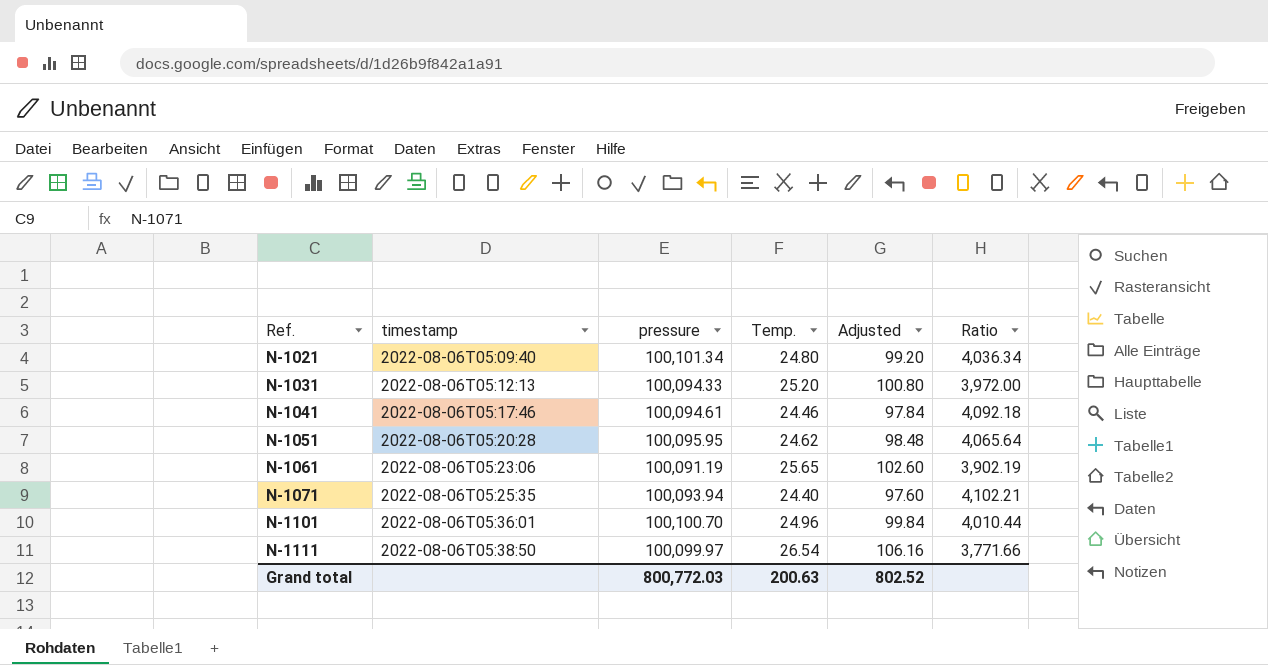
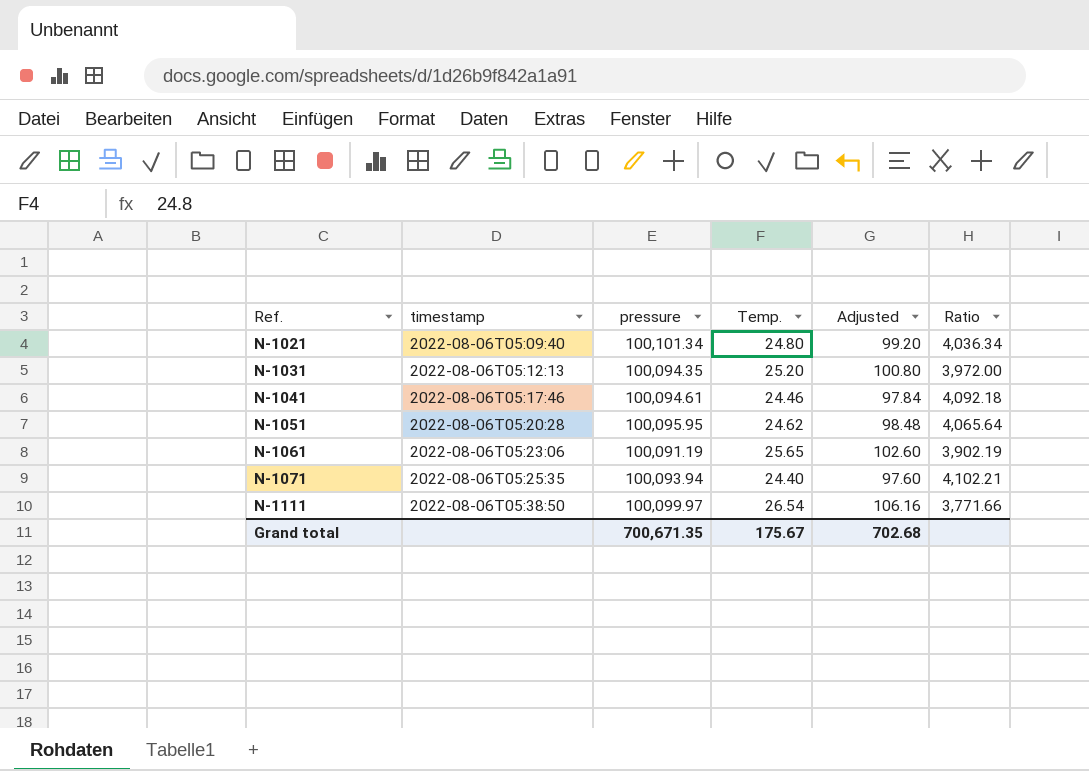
row N-1101: 2022-08-06T05:36:01 | 100,100.70 | 24.96 | 99.84 | 4,010.44 -> none
N-1031 | pressure: 100,094.33 -> 100,094.35
Grand total | pressure: 800,772.03 -> 700,671.35
Grand total | Temp.: 200.63 -> 175.67
Grand total | Adjusted: 802.52 -> 702.68

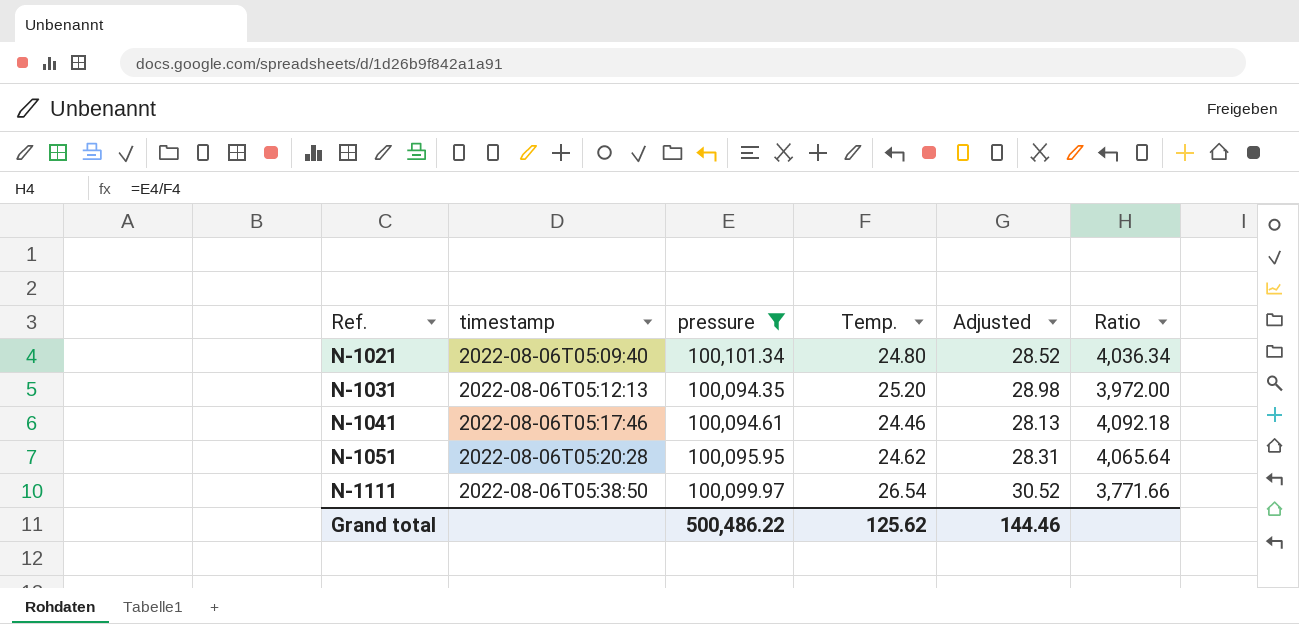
filter: none -> pressure >= 100,094.35
column Adjusted | formula: [Temp.] * 4 -> [Temp.] * 1.15
Grand total | pressure: 700,671.35 -> 500,486.22
Grand total | Temp.: 175.67 -> 125.62
Grand total | Adjusted: 702.68 -> 144.46

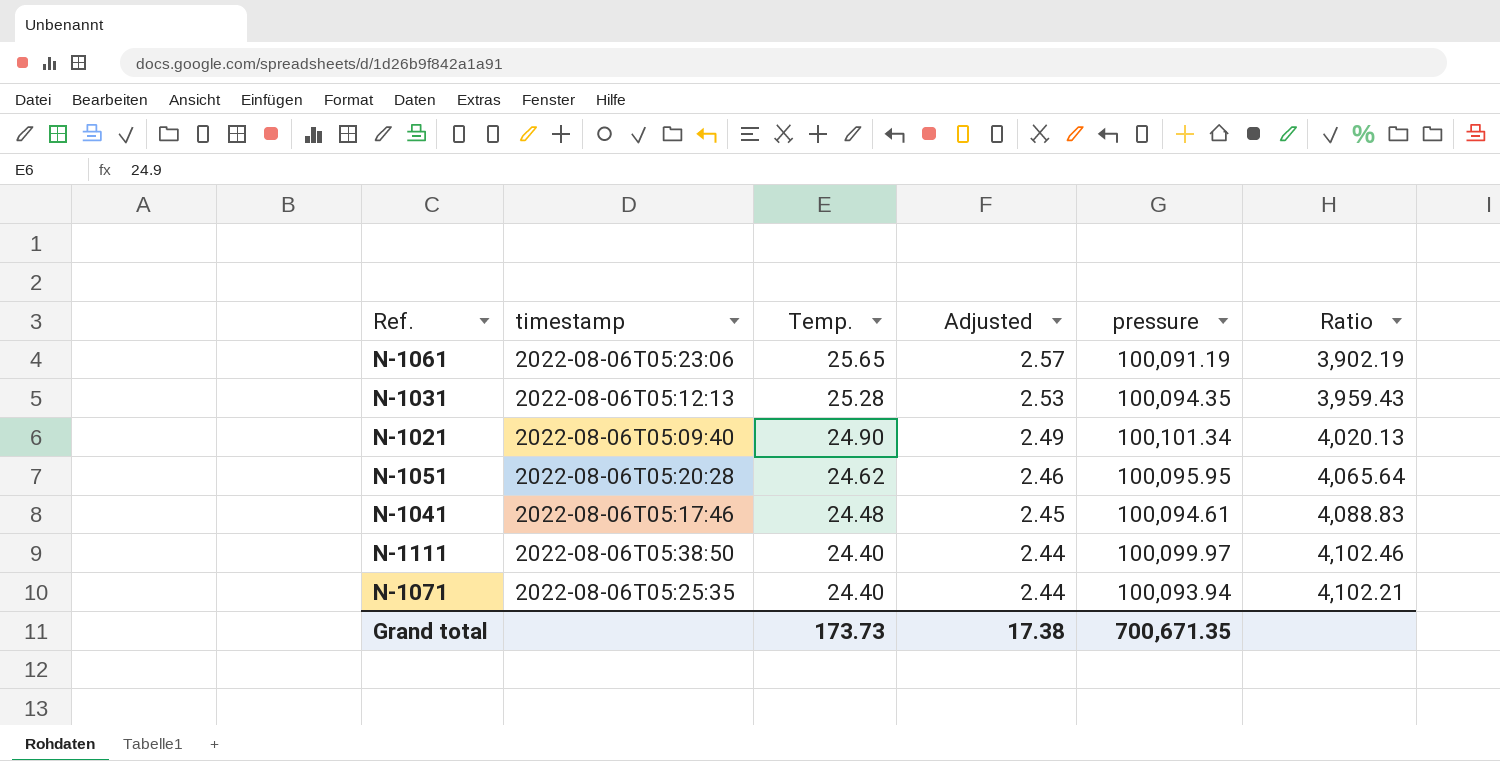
filter: pressure >= 100,094.35 -> none
row order: Ref. ascending -> Temp. descending
column Adjusted | formula: [Temp.] * 1.15 -> [Temp.] * 0.1
column pressure | position: 3 -> 5
N-1031 | Temp.: 25.20 -> 25.28
N-1031 | Ratio: 3,972.00 -> 3,959.43
N-1021 | Temp.: 24.80 -> 24.90
N-1021 | Ratio: 4,036.34 -> 4,020.13
N-1041 | Temp.: 24.46 -> 24.48
N-1041 | Ratio: 4,092.18 -> 4,088.83
N-1111 | Temp.: 26.54 -> 24.40
N-1111 | Ratio: 3,771.66 -> 4,102.46
Grand total | Temp.: 125.62 -> 173.73
Grand total | Adjusted: 144.46 -> 17.38
Grand total | pressure: 500,486.22 -> 700,671.35

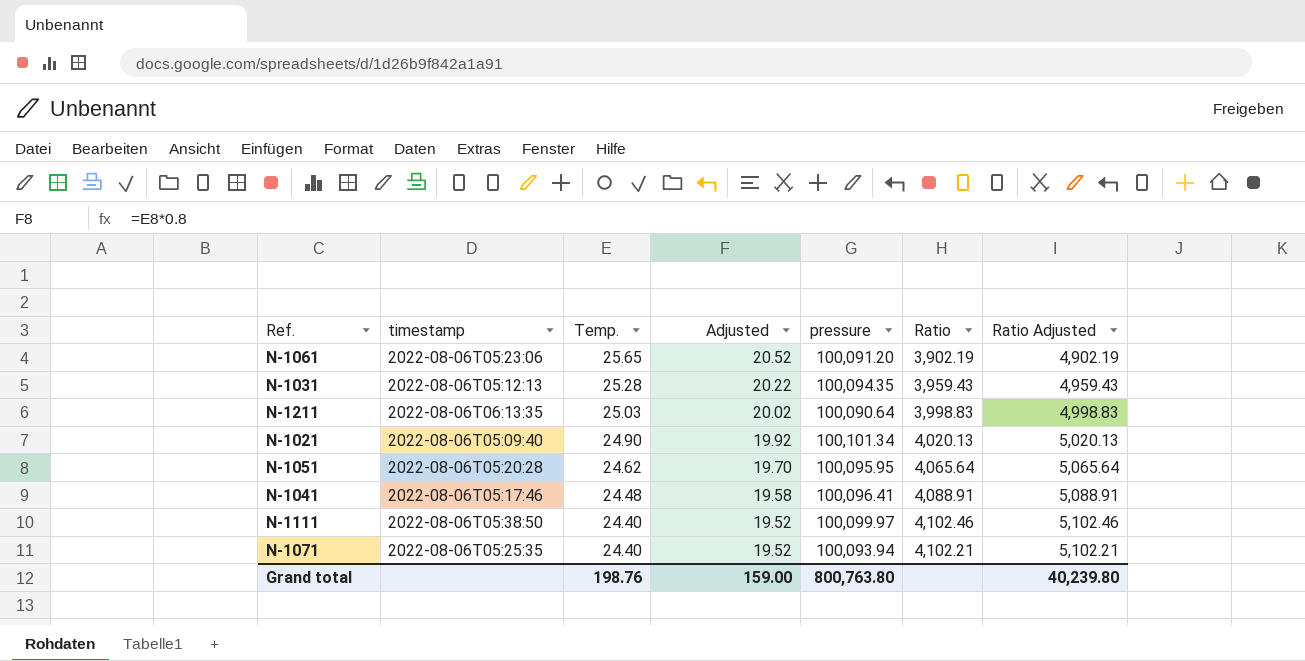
column Adjusted | formula: [Temp.] * 0.1 -> [Temp.] * 0.8
column Ratio Adjusted | formula: none -> [Ratio] + 1000
N-1061 | pressure: 100,091.19 -> 100,091.20
row N-1211: none -> 2022-08-06T06:13:35 | 25.03 | 20.02 | 100,090.64 | 3,998.83 | 4,998.83
N-1041 | pressure: 100,094.61 -> 100,096.41
N-1041 | Ratio: 4,088.83 -> 4,088.91
Grand total | Temp.: 173.73 -> 198.76
Grand total | Adjusted: 17.38 -> 159.00
Grand total | pressure: 700,671.35 -> 800,763.80

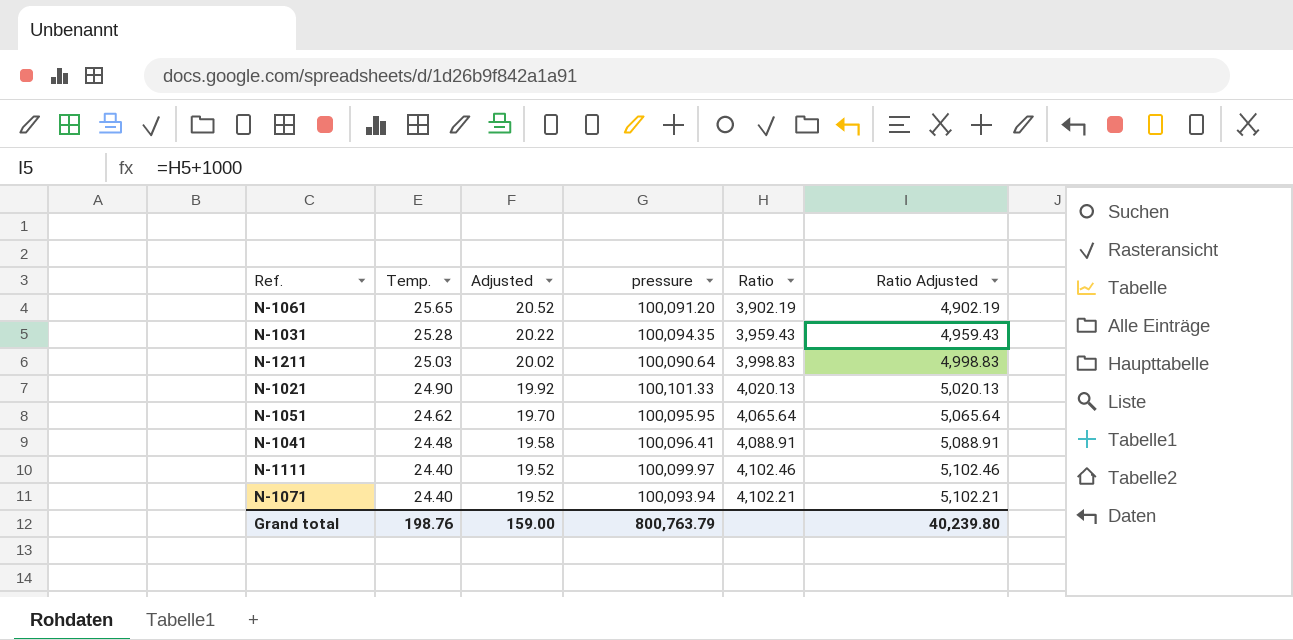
column timestamp | position: 2 -> none
N-1021 | pressure: 100,101.34 -> 100,101.33
Grand total | pressure: 800,763.80 -> 800,763.79

